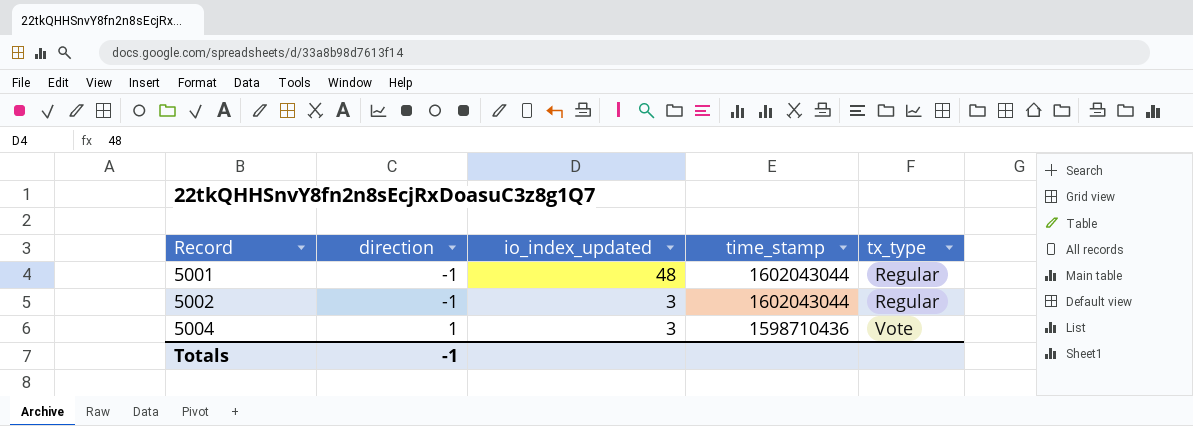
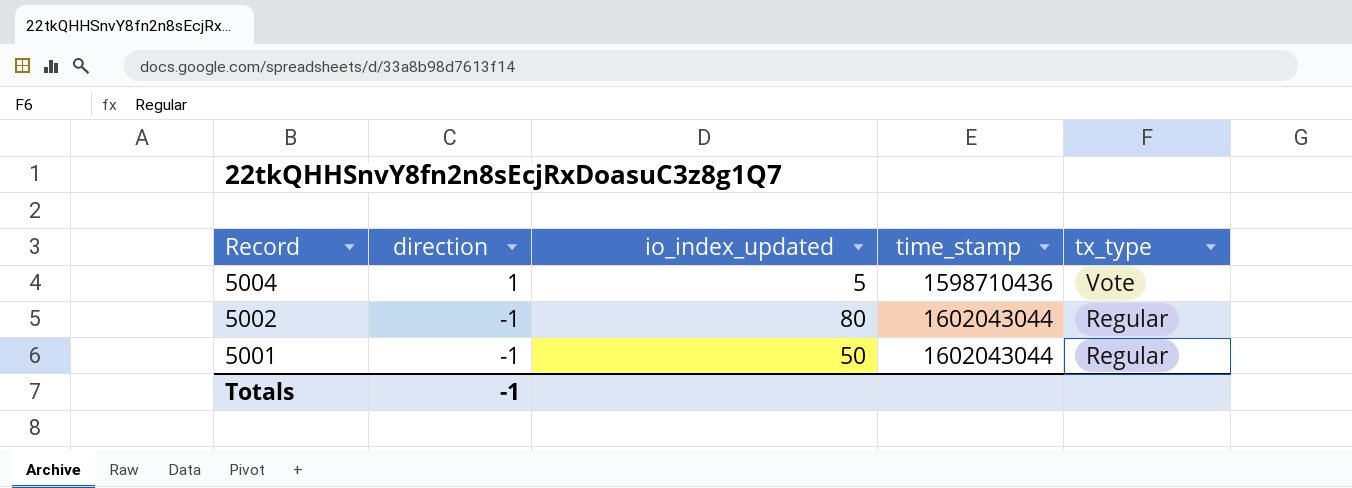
row order: Record ascending -> Record descending
5004 | io_index_updated: 3 -> 5
5002 | io_index_updated: 3 -> 80
5001 | io_index_updated: 48 -> 50

